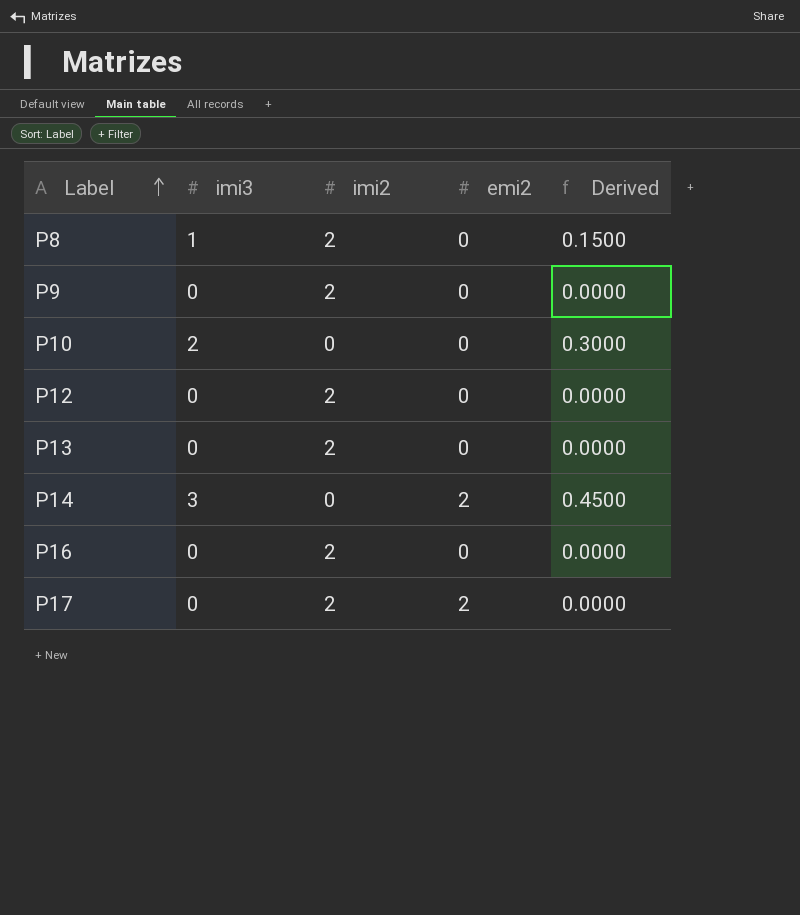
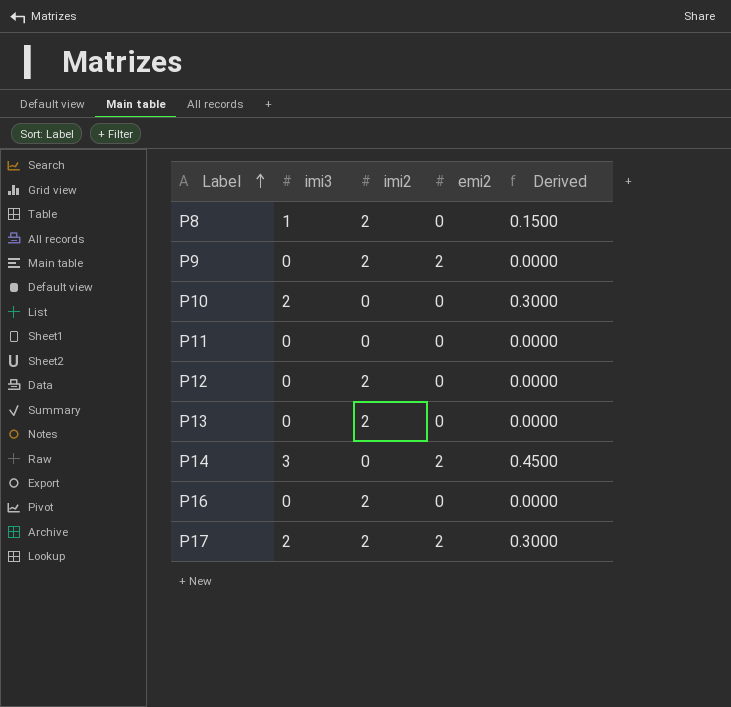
P9 | emi2: 0 -> 2
row P11: none -> 0 | 0 | 0 | 0.0000
P17 | imi3: 0 -> 2
P17 | Derived: 0.0000 -> 0.3000

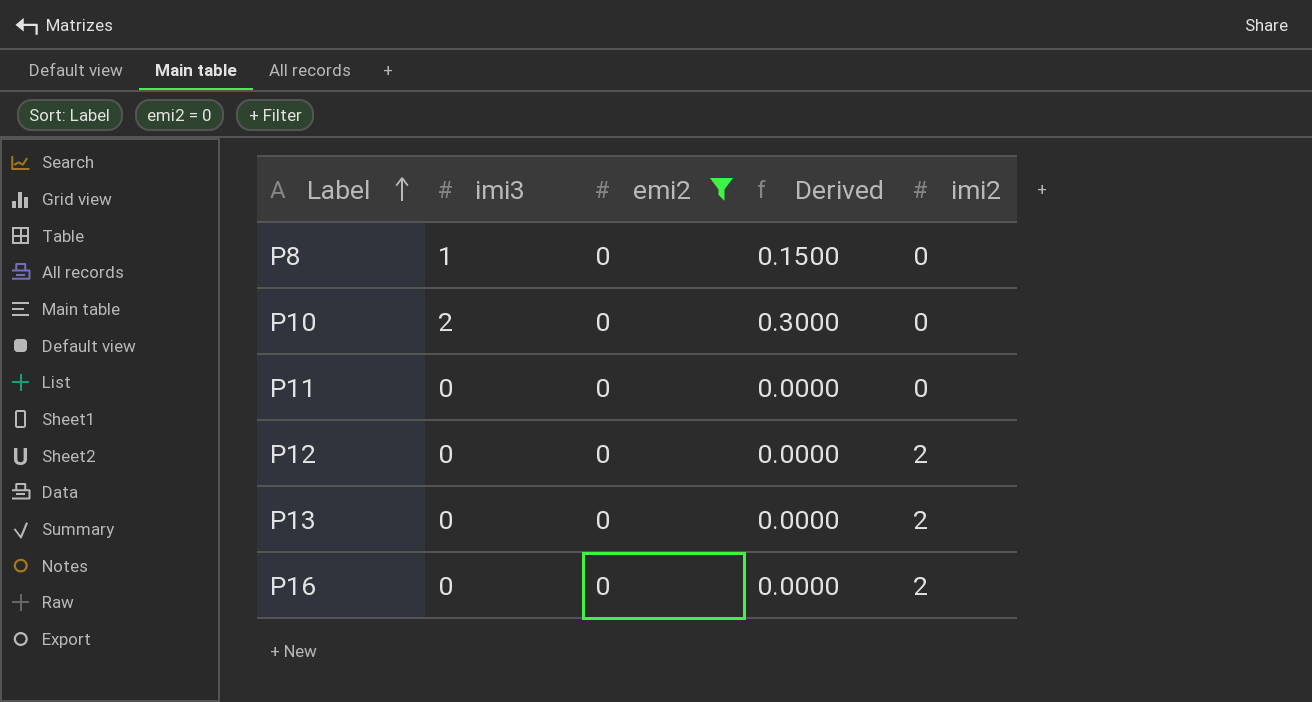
filter: none -> emi2 = 0
column imi2 | position: 3 -> 5
P8 | imi2: 2 -> 0

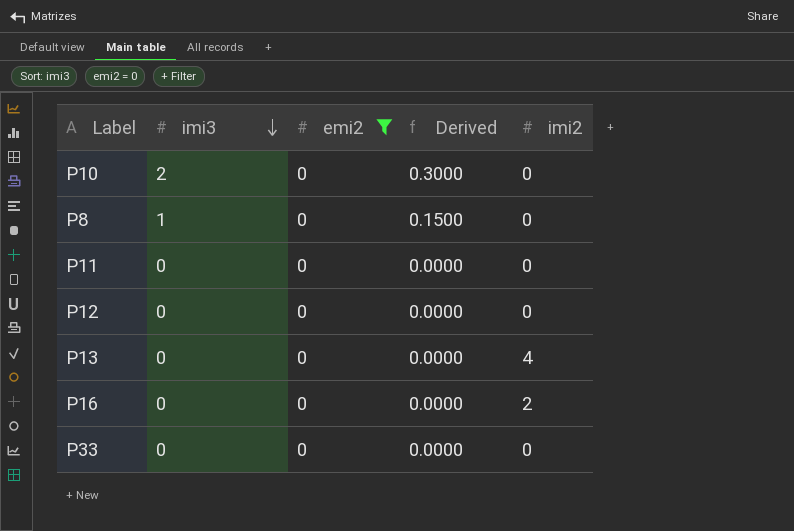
row order: Label ascending -> imi3 descending
P12 | imi2: 2 -> 0
P13 | imi2: 2 -> 4
row P33: none -> 0 | 0 | 0.0000 | 0

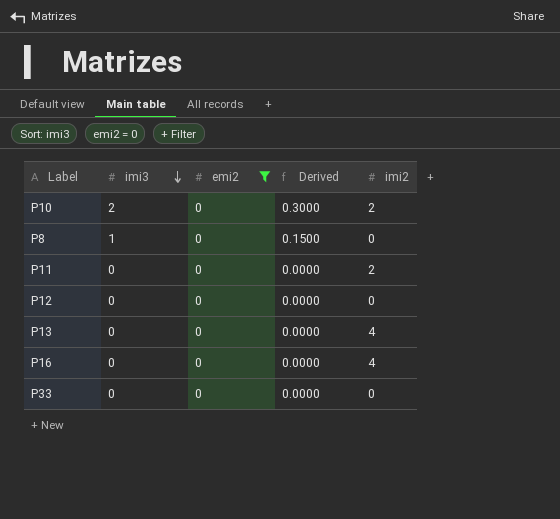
P10 | imi2: 0 -> 2
P11 | imi2: 0 -> 2
P16 | imi2: 2 -> 4

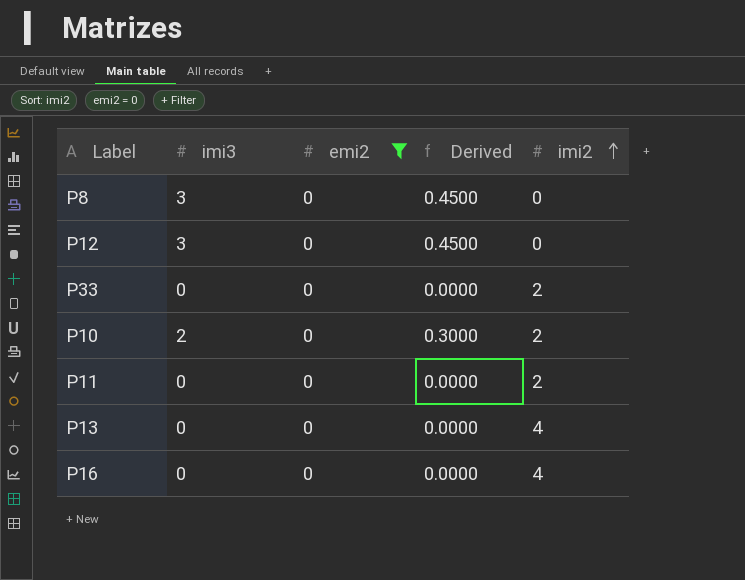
row order: imi3 descending -> imi2 ascending
P8 | imi3: 1 -> 3
P8 | Derived: 0.1500 -> 0.4500
P12 | imi3: 0 -> 3
P12 | Derived: 0.0000 -> 0.4500
P33 | imi2: 0 -> 2

